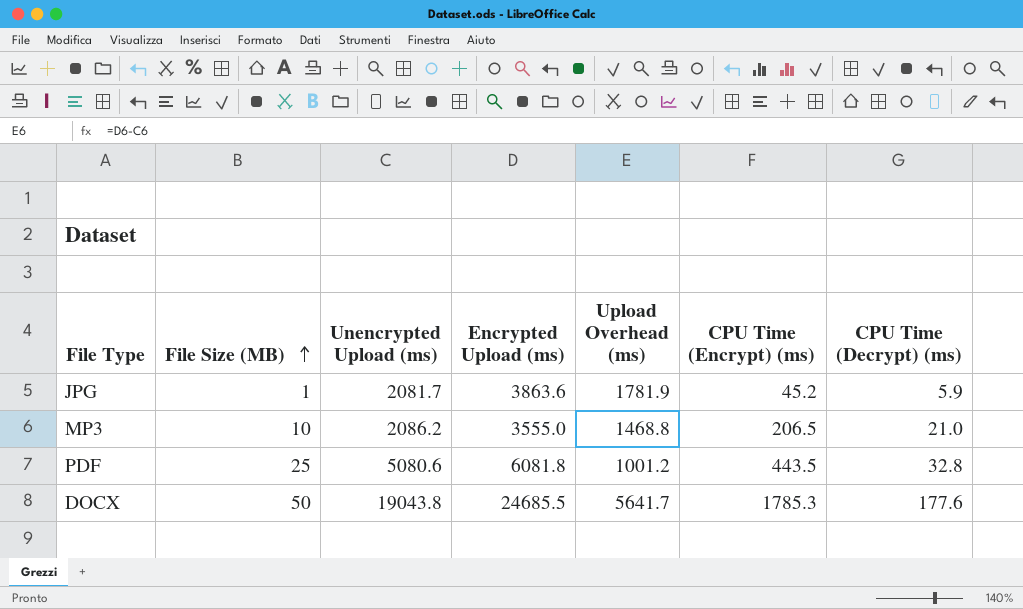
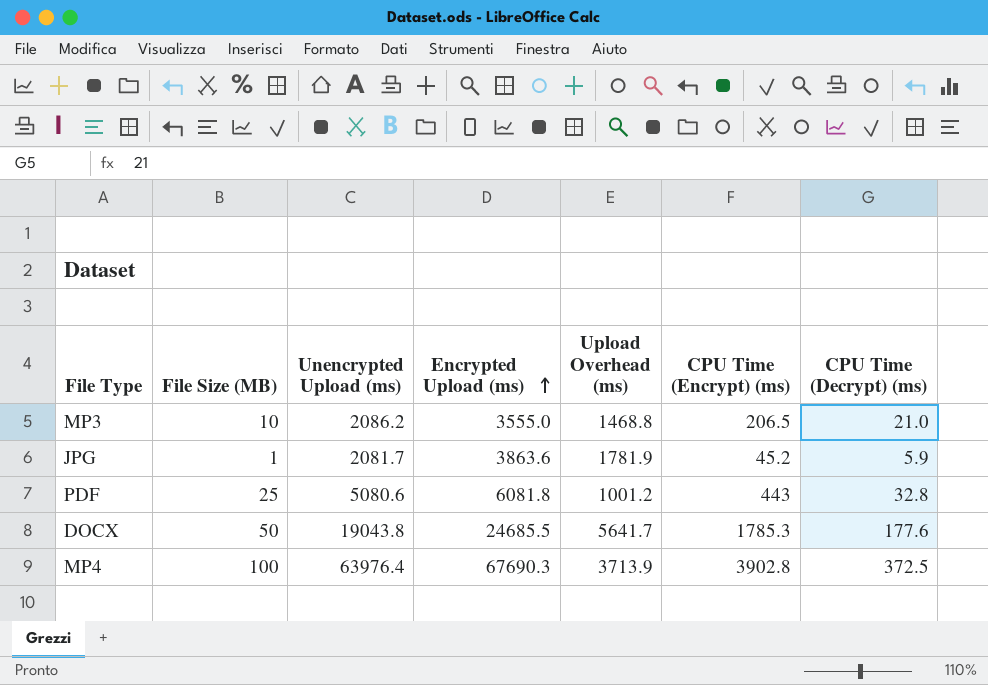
row order: File Size (MB) ascending -> Encrypted Upload (ms) ascending
PDF | CPU Time (Encrypt) (ms): 443.5 -> 443
row MP4: none -> 100 | 63976.4 | 67690.3 | 3713.9 | 3902.8 | 372.5

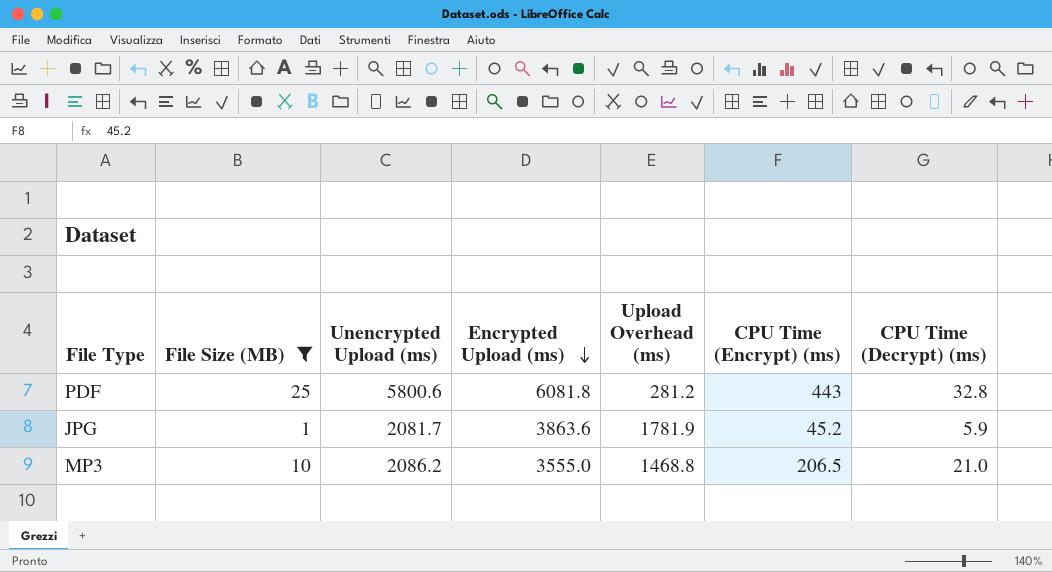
filter: none -> File Size (MB) <= 25
row order: Encrypted Upload (ms) ascending -> Encrypted Upload (ms) descending
PDF | Unencrypted Upload (ms): 5080.6 -> 5800.6
PDF | Upload Overhead (ms): 1001.2 -> 281.2

